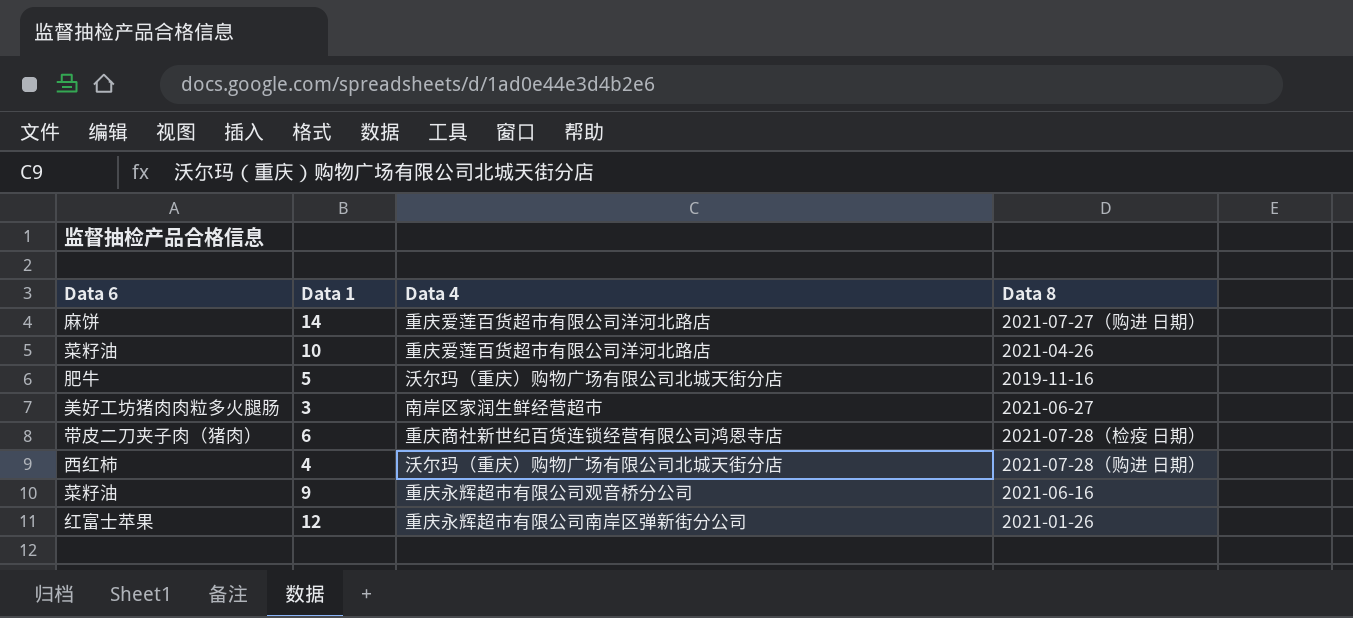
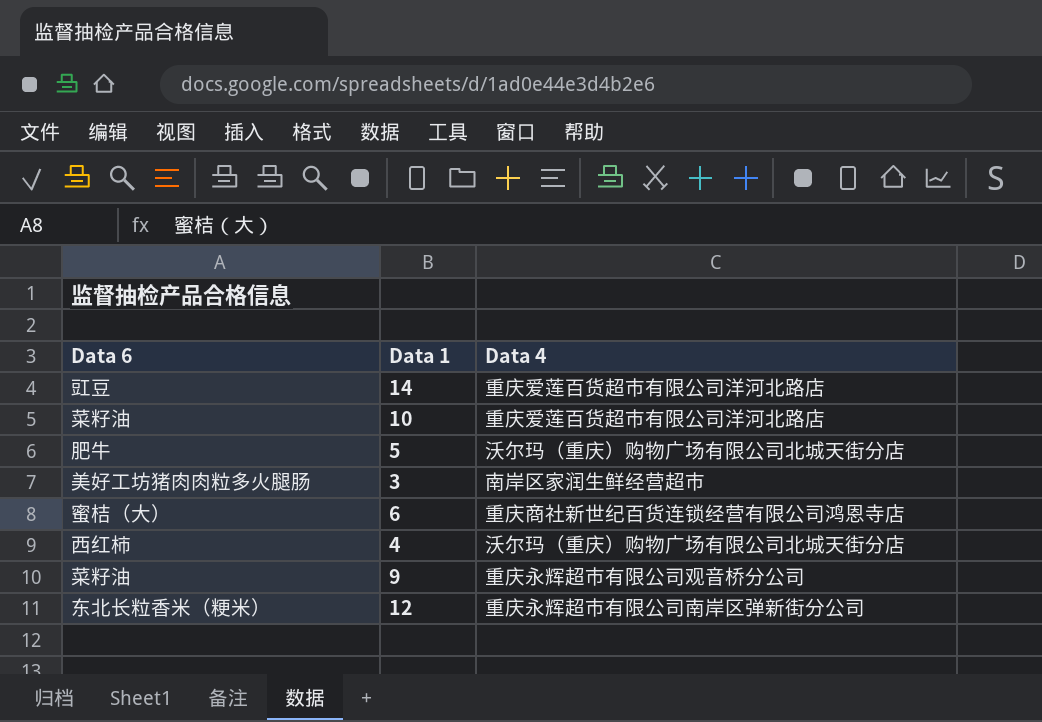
column Data 8 | position: 4 -> none
14 | Data 6: 麻饼 -> 豇豆
6 | Data 6: 带皮二刀夹子肉（猪肉） -> 蜜桔（大）
12 | Data 6: 红富士苹果 -> 东北长粒香米（粳米）

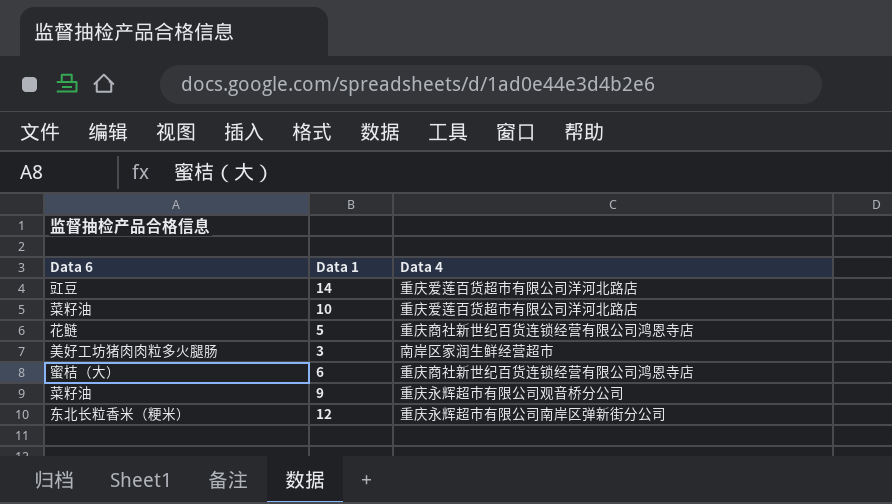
row 4: 西红柿 | 沃尔玛（重庆）购物广场有限公司北城天街分店 -> none
5 | Data 6: 肥牛 -> 花鲢
5 | Data 4: 沃尔玛（重庆）购物广场有限公司北城天街分店 -> 重庆商社新世纪百货连锁经营有限公司鸿恩寺店

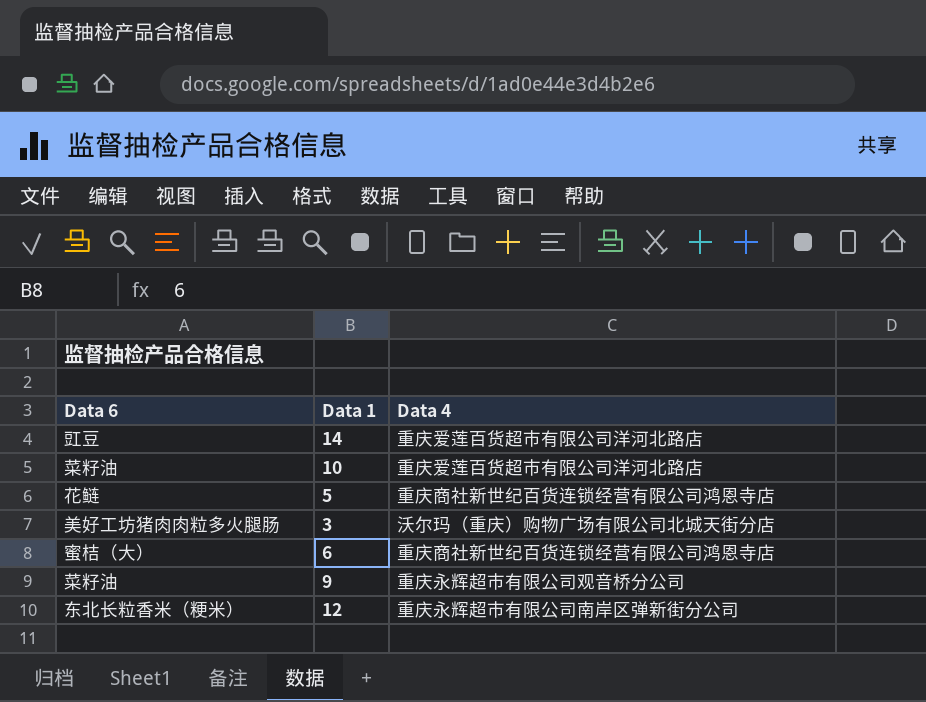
3 | Data 4: 南岸区家润生鲜经营超市 -> 沃尔玛（重庆）购物广场有限公司北城天街分店

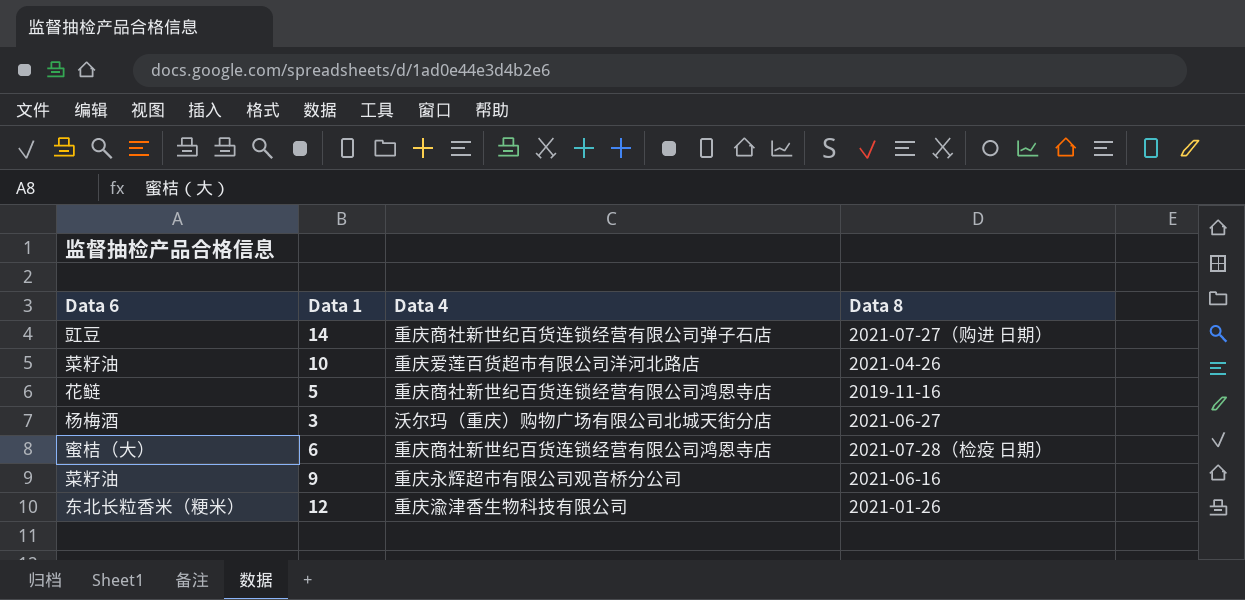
column Data 8 | position: none -> 4
14 | Data 4: 重庆爱莲百货超市有限公司洋河北路店 -> 重庆商社新世纪百货连锁经营有限公司弹子石店
3 | Data 6: 美好工坊猪肉肉粒多火腿肠 -> 杨梅酒
12 | Data 4: 重庆永辉超市有限公司南岸区弹新街分公司 -> 重庆渝津香生物科技有限公司

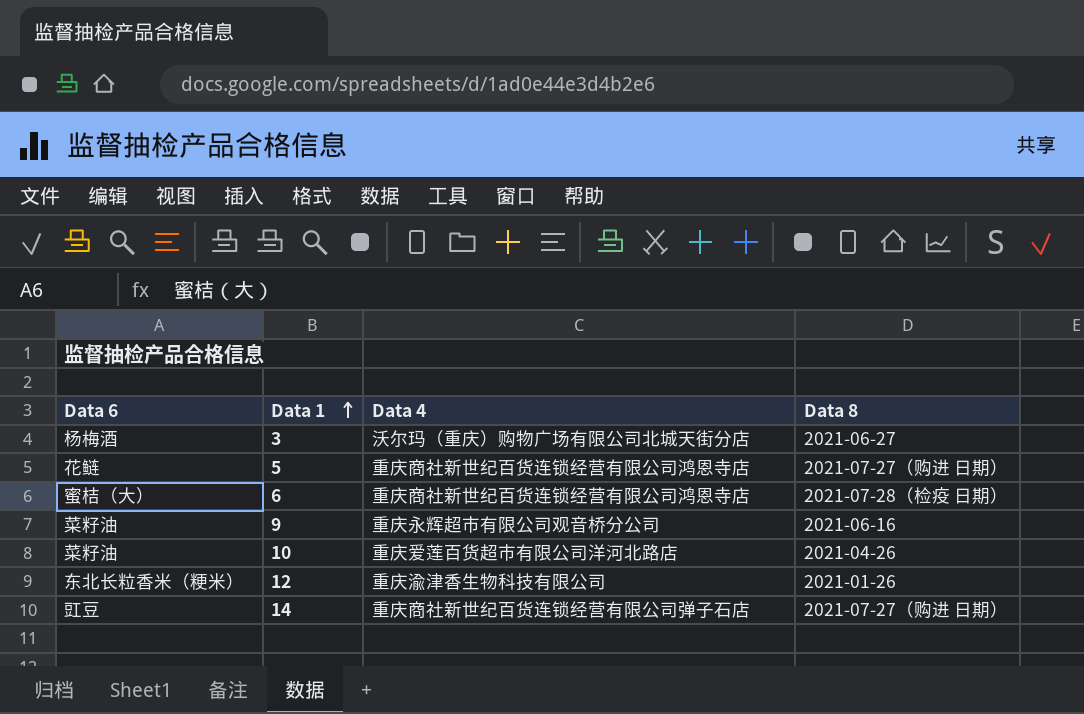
row order: none -> Data 1 ascending
5 | Data 8: 2019-11-16 -> 2021-07-27（购进 日期）

